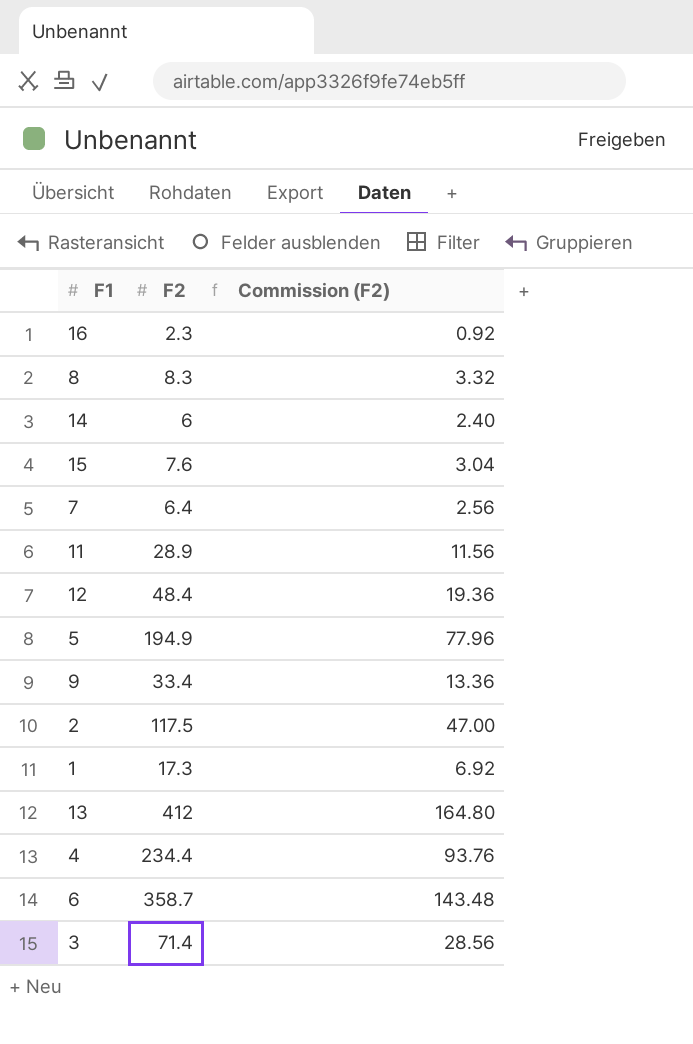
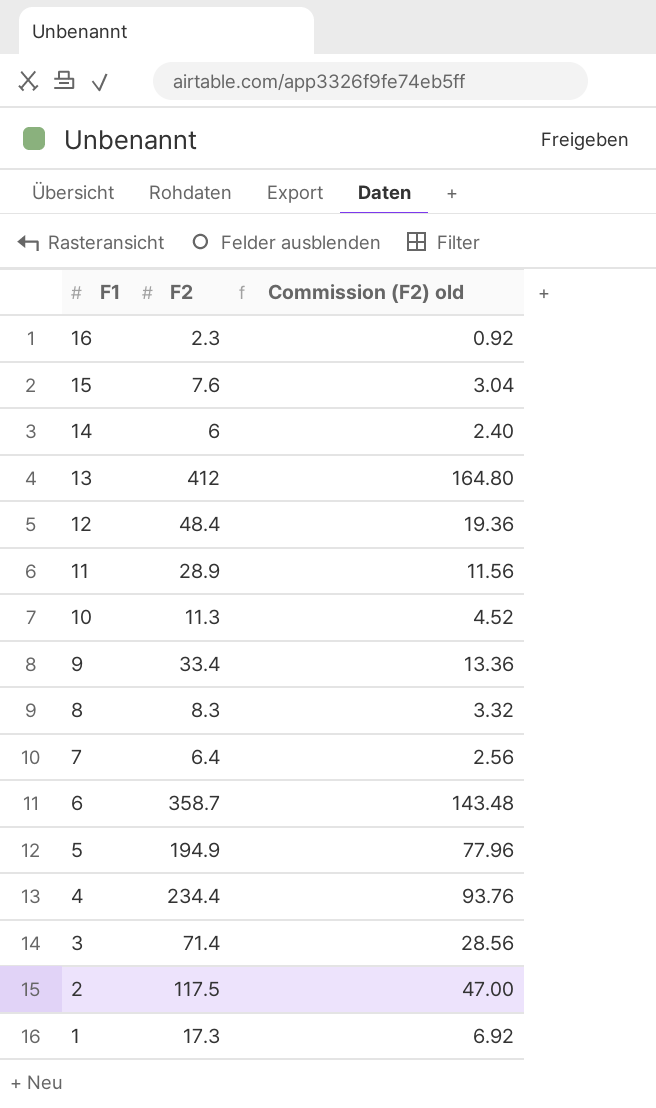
row order: none -> F1 descending
column name: Commission (F2) -> Commission (F2) old
row 10: none -> 11.3 | 4.52

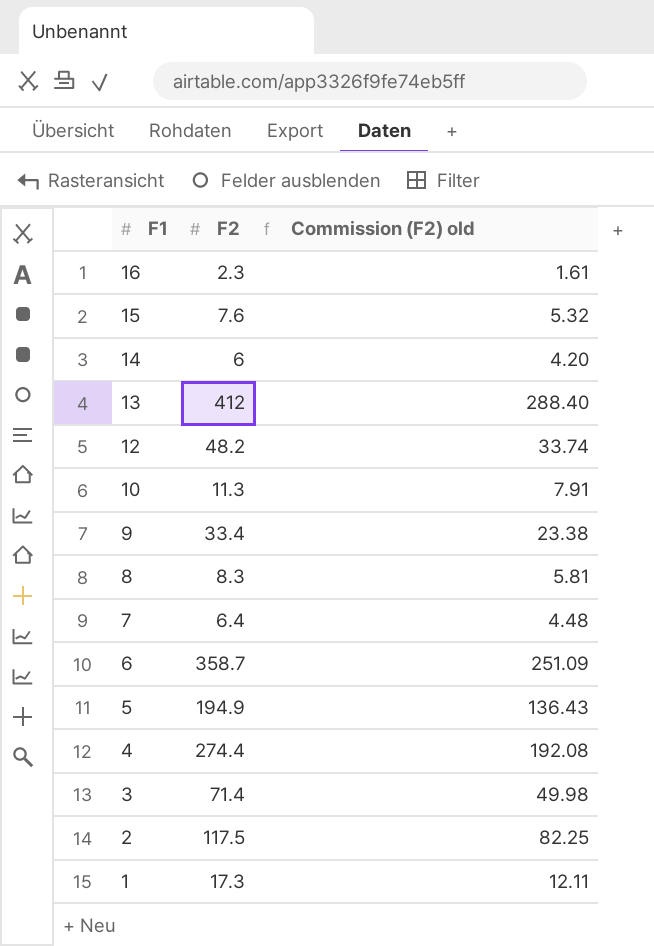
column Commission (F2) old | formula: [F2] * 0.4 -> [F2] * 0.7
row 11: 28.9 | 11.56 -> none
12 | F2: 48.4 -> 48.2
4 | F2: 234.4 -> 274.4

